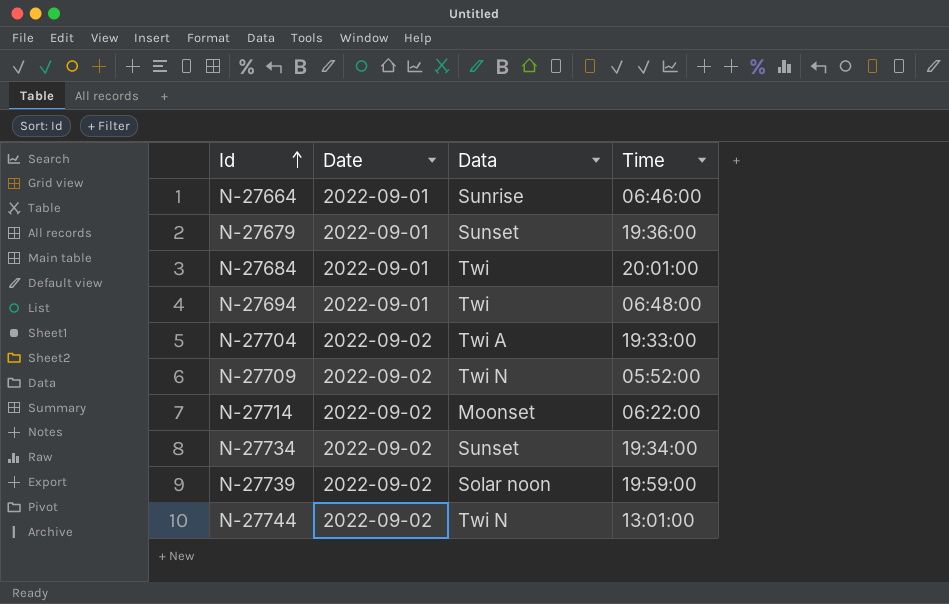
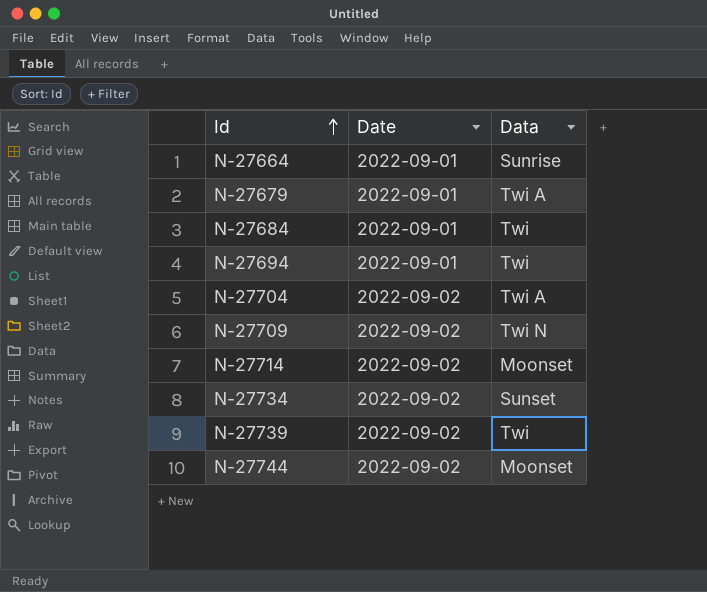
column Time | position: 4 -> none
N-27679 | Data: Sunset -> Twi A
N-27739 | Data: Solar noon -> Twi
N-27744 | Data: Twi N -> Moonset

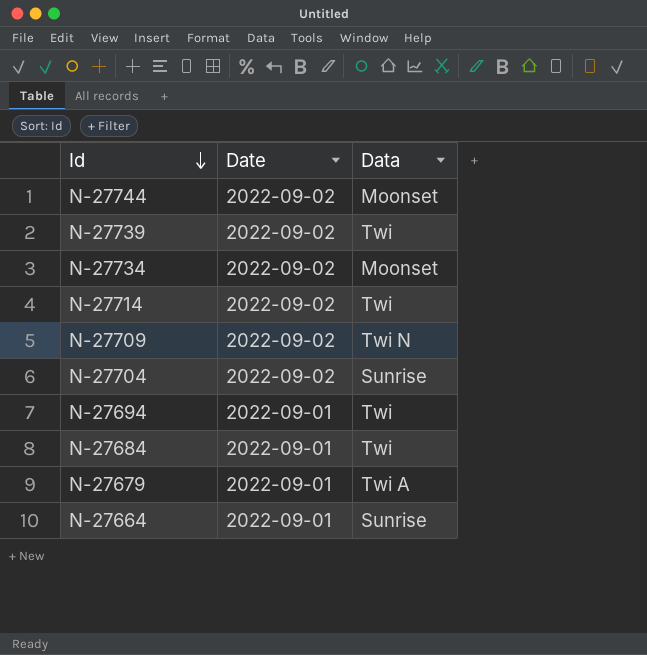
row order: Id ascending -> Id descending
N-27734 | Data: Sunset -> Moonset
N-27714 | Data: Moonset -> Twi
N-27704 | Data: Twi A -> Sunrise

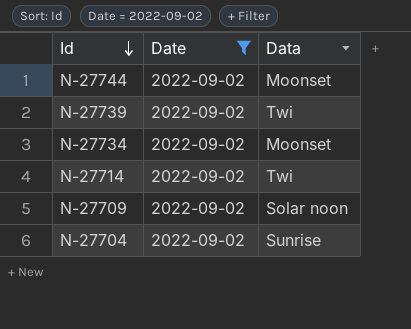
filter: none -> Date = 2022-09-02
N-27709 | Data: Twi N -> Solar noon

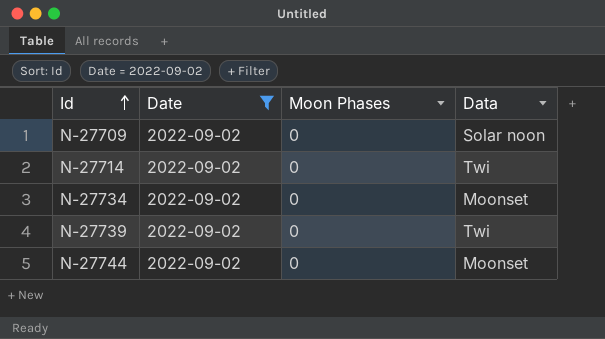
row order: Id descending -> Id ascending
column Moon Phases | position: none -> 3
row N-27704: 2022-09-02 | Sunrise -> none

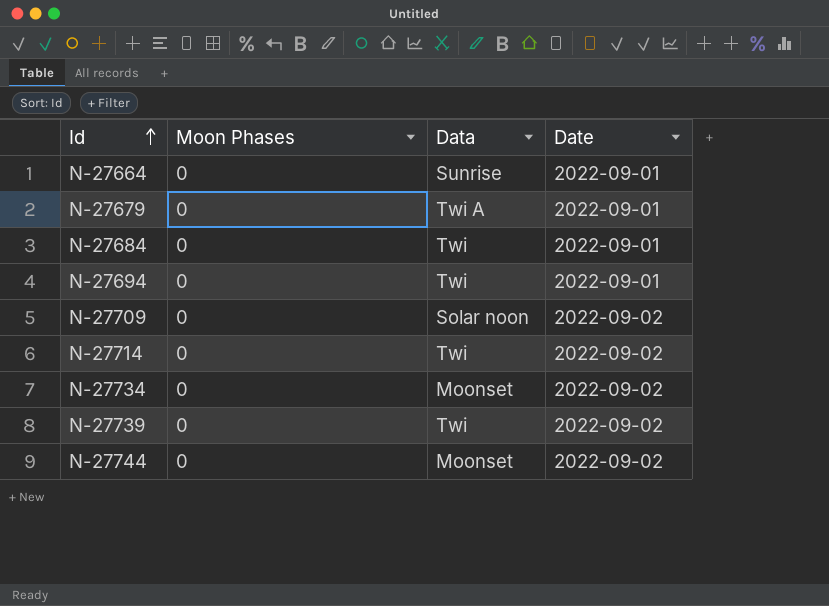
filter: Date = 2022-09-02 -> none
column Date | position: 2 -> 4

